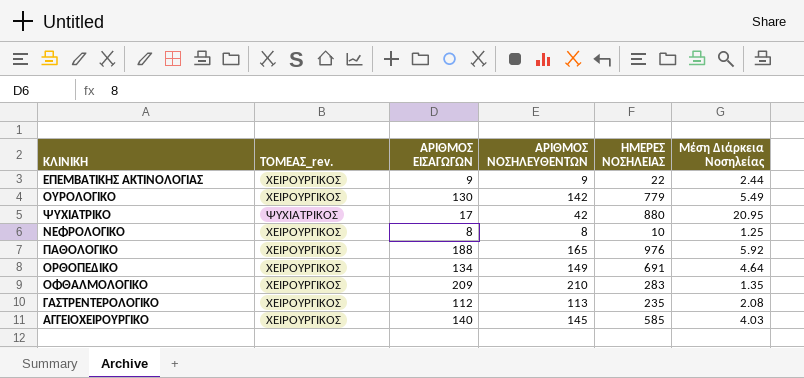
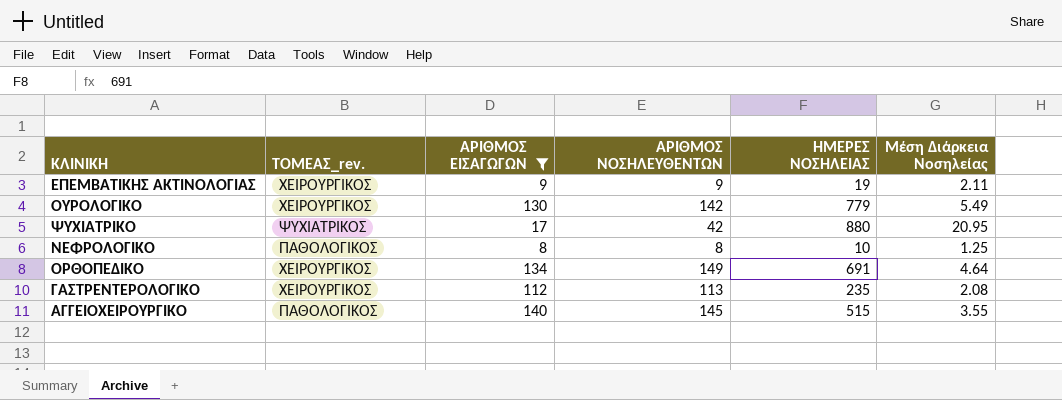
filter: none -> ΑΡΙΘΜΟΣ ΕΙΣΑΓΩΓΩΝ <= 140
ΕΠΕΜΒΑΤΙΚΗΣ ΑΚΤΙΝΟΛΟΓΙΑΣ | ΗΜΕΡΕΣ ΝΟΣΗΛΕΙΑΣ: 22 -> 19
ΕΠΕΜΒΑΤΙΚΗΣ ΑΚΤΙΝΟΛΟΓΙΑΣ | Μέση Διάρκεια Νοσηλείας: 2.44 -> 2.11
ΝΕΦΡΟΛΟΓΙΚΟ | ΤΟΜΕΑΣ_rev.: ΧΕΙΡΟΥΡΓΙΚΟΣ -> ΠΑΘΟΛΟΓΙΚΟΣ
ΑΓΓΕΙΟΧΕΙΡΟΥΡΓΙΚΟ | ΤΟΜΕΑΣ_rev.: ΧΕΙΡΟΥΡΓΙΚΟΣ -> ΠΑΘΟΛΟΓΙΚΟΣ
ΑΓΓΕΙΟΧΕΙΡΟΥΡΓΙΚΟ | ΗΜΕΡΕΣ ΝΟΣΗΛΕΙΑΣ: 585 -> 515
ΑΓΓΕΙΟΧΕΙΡΟΥΡΓΙΚΟ | Μέση Διάρκεια Νοσηλείας: 4.03 -> 3.55

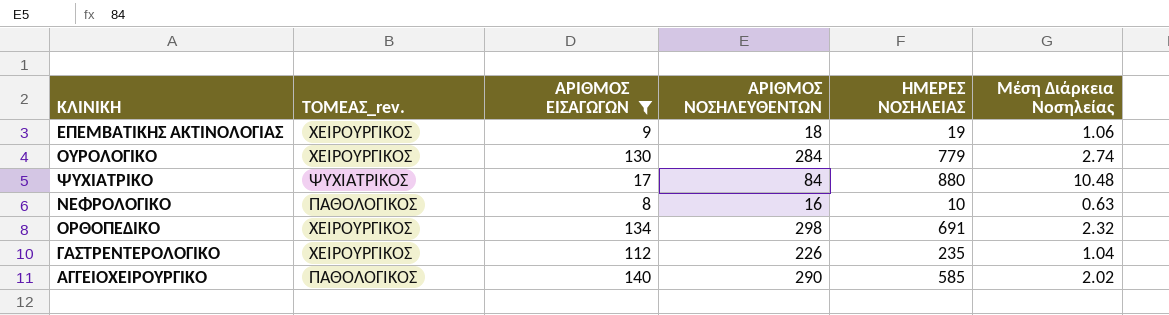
ΕΠΕΜΒΑΤΙΚΗΣ ΑΚΤΙΝΟΛΟΓΙΑΣ | ΑΡΙΘΜΟΣ ΝΟΣΗΛΕΥΘΕΝΤΩΝ: 9 -> 18
ΕΠΕΜΒΑΤΙΚΗΣ ΑΚΤΙΝΟΛΟΓΙΑΣ | Μέση Διάρκεια Νοσηλείας: 2.11 -> 1.06
ΟΥΡΟΛΟΓΙΚΟ | ΑΡΙΘΜΟΣ ΝΟΣΗΛΕΥΘΕΝΤΩΝ: 142 -> 284
ΟΥΡΟΛΟΓΙΚΟ | Μέση Διάρκεια Νοσηλείας: 5.49 -> 2.74
ΨΥΧΙΑΤΡΙΚΟ | ΑΡΙΘΜΟΣ ΝΟΣΗΛΕΥΘΕΝΤΩΝ: 42 -> 84
ΨΥΧΙΑΤΡΙΚΟ | Μέση Διάρκεια Νοσηλείας: 20.95 -> 10.48
ΝΕΦΡΟΛΟΓΙΚΟ | ΑΡΙΘΜΟΣ ΝΟΣΗΛΕΥΘΕΝΤΩΝ: 8 -> 16
ΝΕΦΡΟΛΟΓΙΚΟ | Μέση Διάρκεια Νοσηλείας: 1.25 -> 0.63
ΟΡΘΟΠΕΔΙΚΟ | ΑΡΙΘΜΟΣ ΝΟΣΗΛΕΥΘΕΝΤΩΝ: 149 -> 298
ΟΡΘΟΠΕΔΙΚΟ | Μέση Διάρκεια Νοσηλείας: 4.64 -> 2.32
ΓΑΣΤΡΕΝΤΕΡΟΛΟΓΙΚΟ | ΑΡΙΘΜΟΣ ΝΟΣΗΛΕΥΘΕΝΤΩΝ: 113 -> 226
ΓΑΣΤΡΕΝΤΕΡΟΛΟΓΙΚΟ | Μέση Διάρκεια Νοσηλείας: 2.08 -> 1.04
ΑΓΓΕΙΟΧΕΙΡΟΥΡΓΙΚΟ | ΑΡΙΘΜΟΣ ΝΟΣΗΛΕΥΘΕΝΤΩΝ: 145 -> 290
ΑΓΓΕΙΟΧΕΙΡΟΥΡΓΙΚΟ | ΗΜΕΡΕΣ ΝΟΣΗΛΕΙΑΣ: 515 -> 585
ΑΓΓΕΙΟΧΕΙΡΟΥΡΓΙΚΟ | Μέση Διάρκεια Νοσηλείας: 3.55 -> 2.02

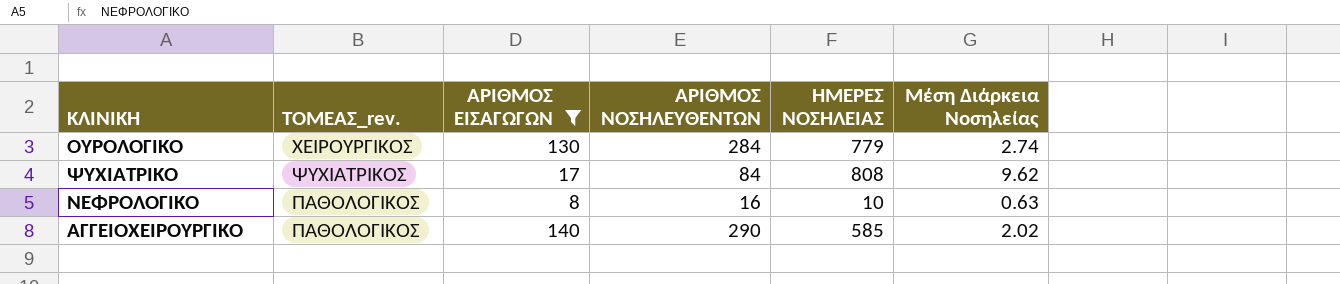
row ΕΠΕΜΒΑΤΙΚΗΣ ΑΚΤΙΝΟΛΟΓΙΑΣ: ΧΕΙΡΟΥΡΓΙΚΟΣ | 9 | 18 | 19 | 1.06 -> none
row ΟΡΘΟΠΕΔΙΚΟ: ΧΕΙΡΟΥΡΓΙΚΟΣ | 134 | 298 | 691 | 2.32 -> none
row ΓΑΣΤΡΕΝΤΕΡΟΛΟΓΙΚΟ: ΧΕΙΡΟΥΡΓΙΚΟΣ | 112 | 226 | 235 | 1.04 -> none
ΨΥΧΙΑΤΡΙΚΟ | ΗΜΕΡΕΣ ΝΟΣΗΛΕΙΑΣ: 880 -> 808
ΨΥΧΙΑΤΡΙΚΟ | Μέση Διάρκεια Νοσηλείας: 10.48 -> 9.62

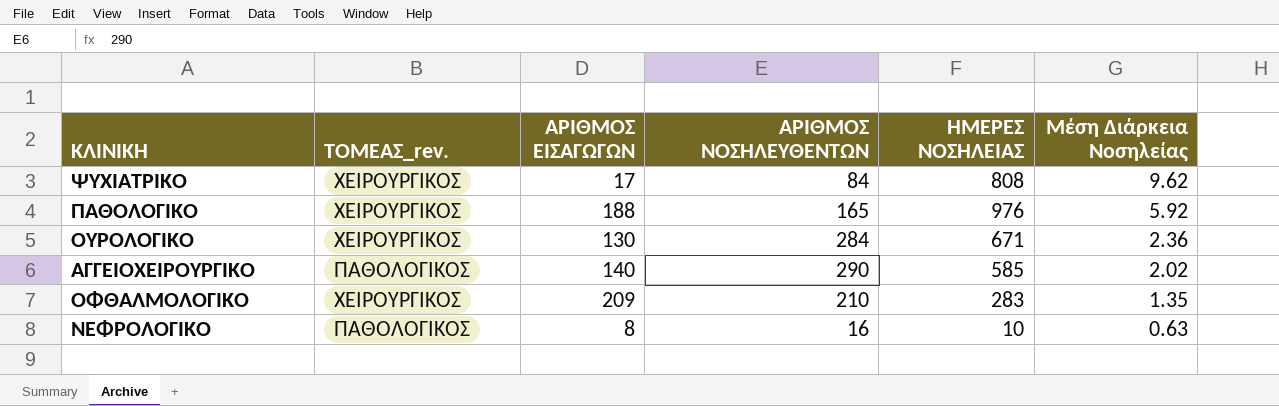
filter: ΑΡΙΘΜΟΣ ΕΙΣΑΓΩΓΩΝ <= 140 -> none
row order: none -> Μέση Διάρκεια Νοσηλείας descending
ΨΥΧΙΑΤΡΙΚΟ | ΤΟΜΕΑΣ_rev.: ΨΥΧΙΑΤΡΙΚΟΣ -> ΧΕΙΡΟΥΡΓΙΚΟΣ
ΟΥΡΟΛΟΓΙΚΟ | ΗΜΕΡΕΣ ΝΟΣΗΛΕΙΑΣ: 779 -> 671
ΟΥΡΟΛΟΓΙΚΟ | Μέση Διάρκεια Νοσηλείας: 2.74 -> 2.36

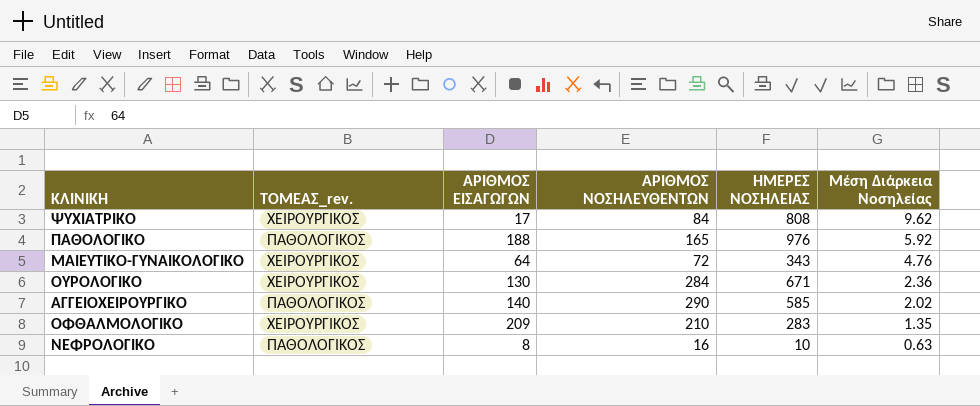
ΠΑΘΟΛΟΓΙΚΟ | ΤΟΜΕΑΣ_rev.: ΧΕΙΡΟΥΡΓΙΚΟΣ -> ΠΑΘΟΛΟΓΙΚΟΣ
row ΜΑΙΕΥΤΙΚΟ-ΓΥΝΑΙΚΟΛΟΓΙΚΟ: none -> ΧΕΙΡΟΥΡΓΙΚΟΣ | 64 | 72 | 343 | 4.76

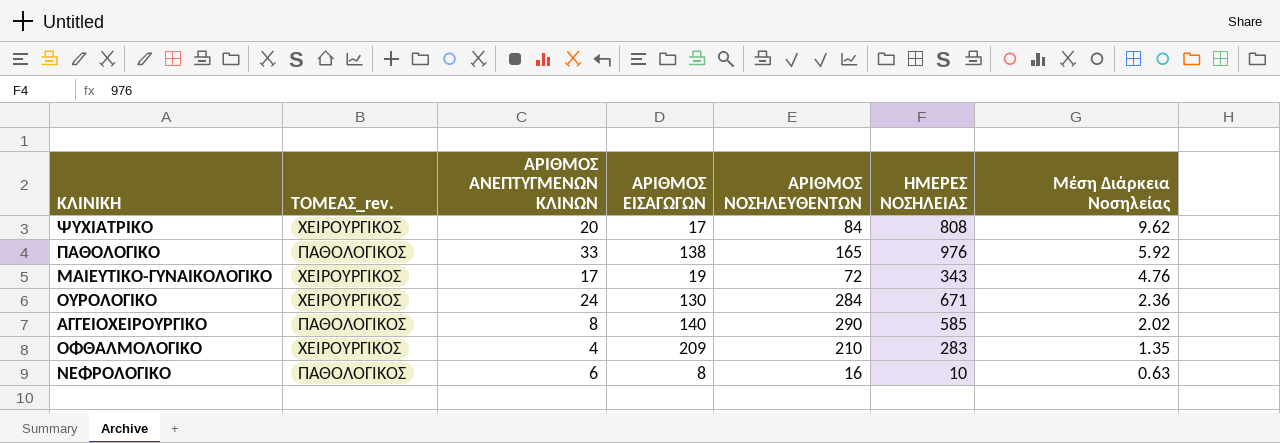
column ΑΡΙΘΜΟΣ ΑΝΕΠΤΥΓΜΕΝΩΝ ΚΛΙΝΩΝ | position: none -> 3
ΠΑΘΟΛΟΓΙΚΟ | ΑΡΙΘΜΟΣ ΕΙΣΑΓΩΓΩΝ: 188 -> 138
ΜΑΙΕΥΤΙΚΟ-ΓΥΝΑΙΚΟΛΟΓΙΚΟ | ΑΡΙΘΜΟΣ ΕΙΣΑΓΩΓΩΝ: 64 -> 19

